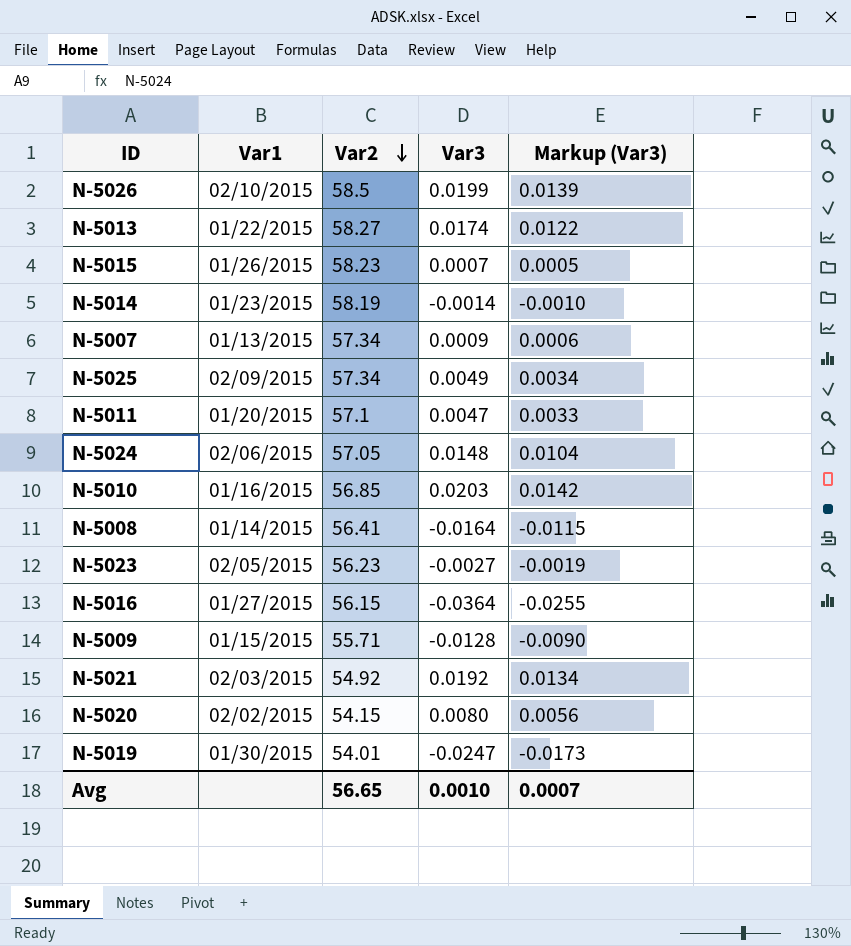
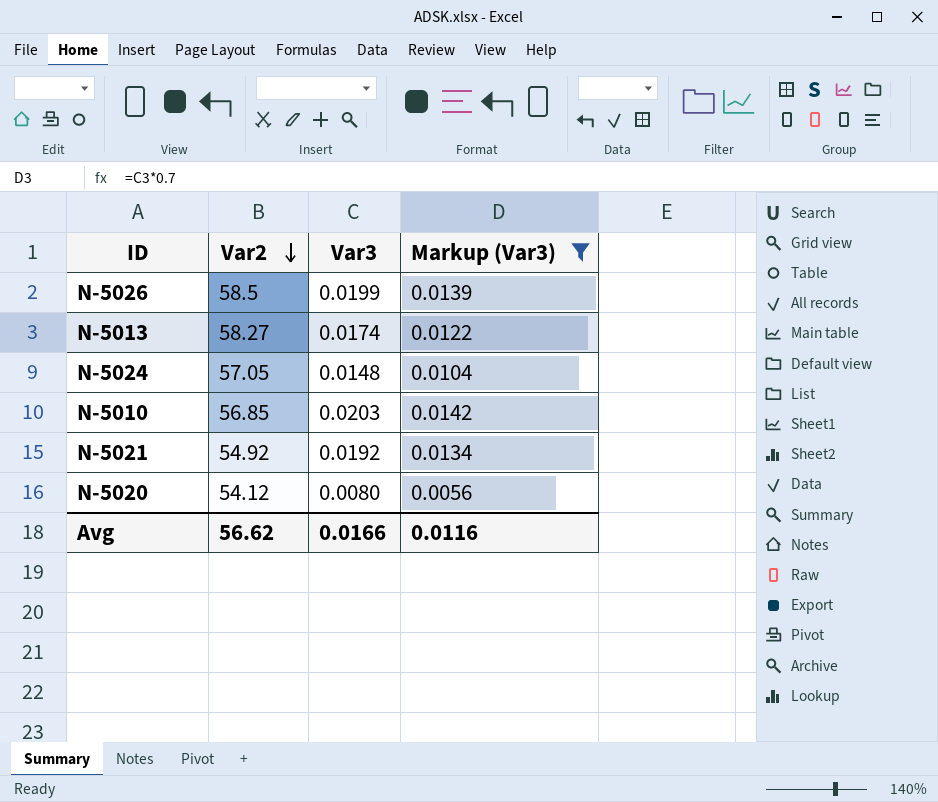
filter: none -> Markup (Var3) >= 0.0056
column Var1 | position: 2 -> none
N-5020 | Var2: 54.15 -> 54.12
Avg | Var2: 56.65 -> 56.62
Avg | Var3: 0.0010 -> 0.0166
Avg | Markup (Var3): 0.0007 -> 0.0116

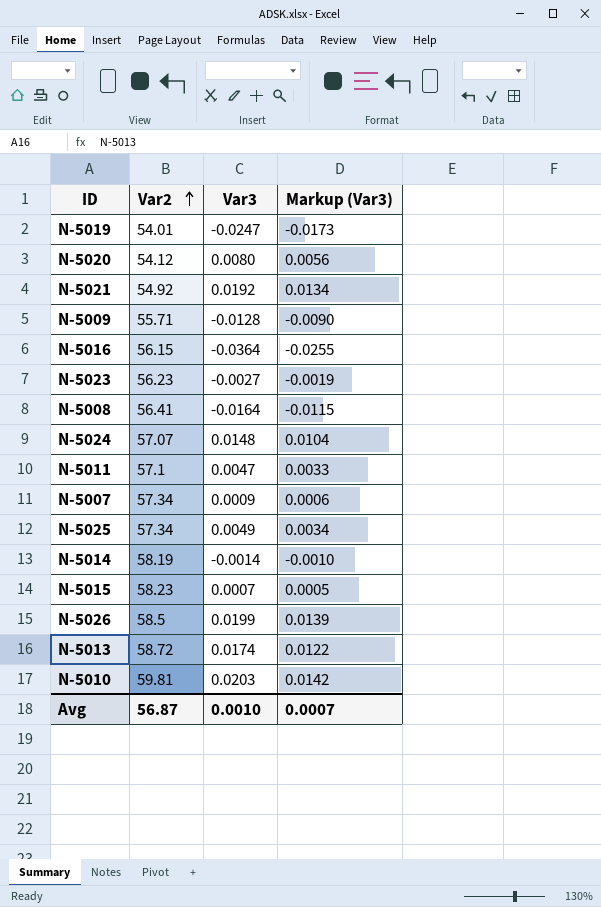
filter: Markup (Var3) >= 0.0056 -> none
row order: Var2 descending -> Var2 ascending
N-5024 | Var2: 57.05 -> 57.07
N-5013 | Var2: 58.27 -> 58.72
N-5010 | Var2: 56.85 -> 59.81
Avg | Var2: 56.62 -> 56.87
Avg | Var3: 0.0166 -> 0.0010
Avg | Markup (Var3): 0.0116 -> 0.0007

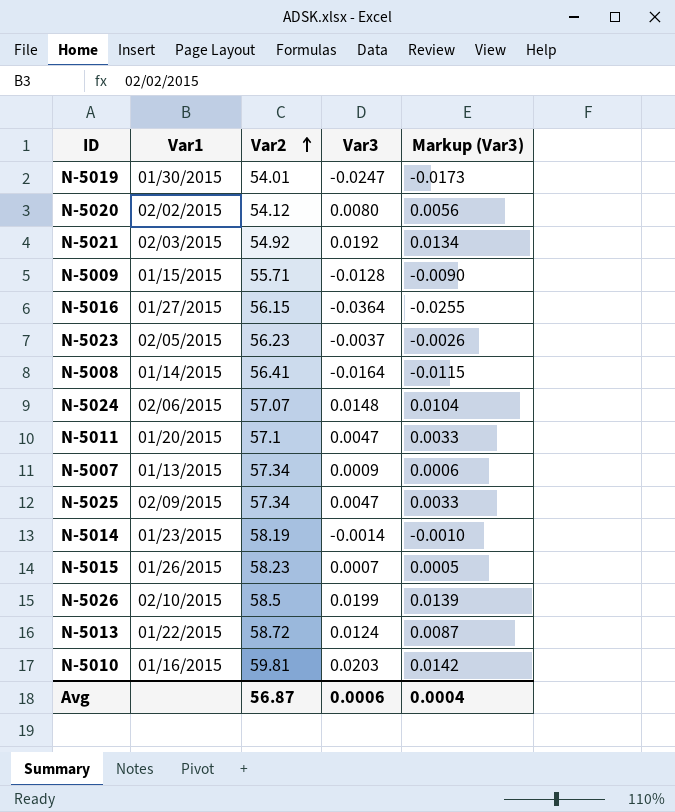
column Var1 | position: none -> 2
N-5023 | Var3: -0.0027 -> -0.0037
N-5023 | Markup (Var3): -0.0019 -> -0.0026
N-5025 | Var3: 0.0049 -> 0.0047
N-5025 | Markup (Var3): 0.0034 -> 0.0033
N-5013 | Var3: 0.0174 -> 0.0124
N-5013 | Markup (Var3): 0.0122 -> 0.0087
Avg | Var3: 0.0010 -> 0.0006
Avg | Markup (Var3): 0.0007 -> 0.0004

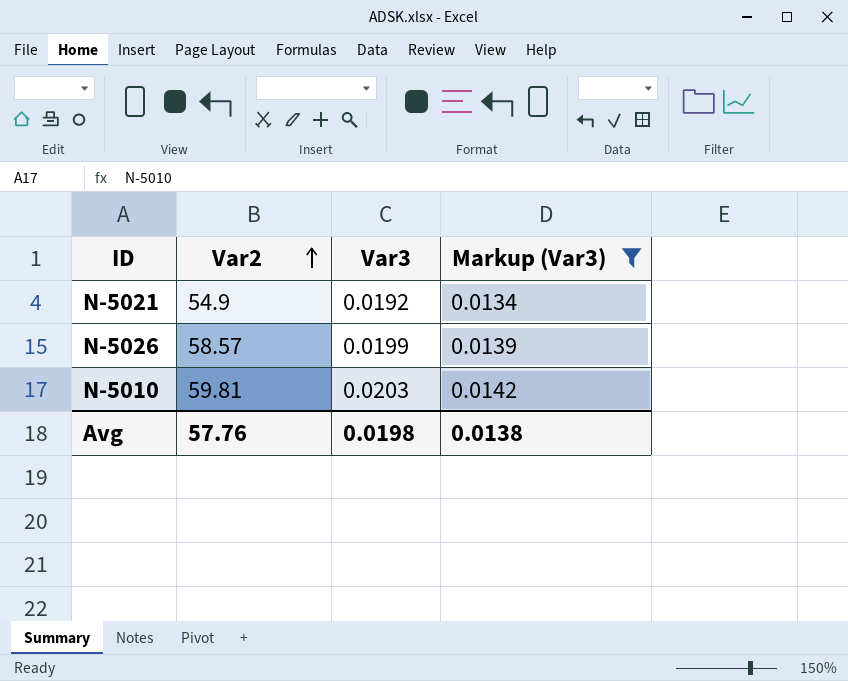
filter: none -> Markup (Var3) >= 0.0134
column Var1 | position: 2 -> none
N-5021 | Var2: 54.92 -> 54.9
N-5026 | Var2: 58.5 -> 58.57
Avg | Var2: 56.87 -> 57.76
Avg | Var3: 0.0006 -> 0.0198
Avg | Markup (Var3): 0.0004 -> 0.0138

